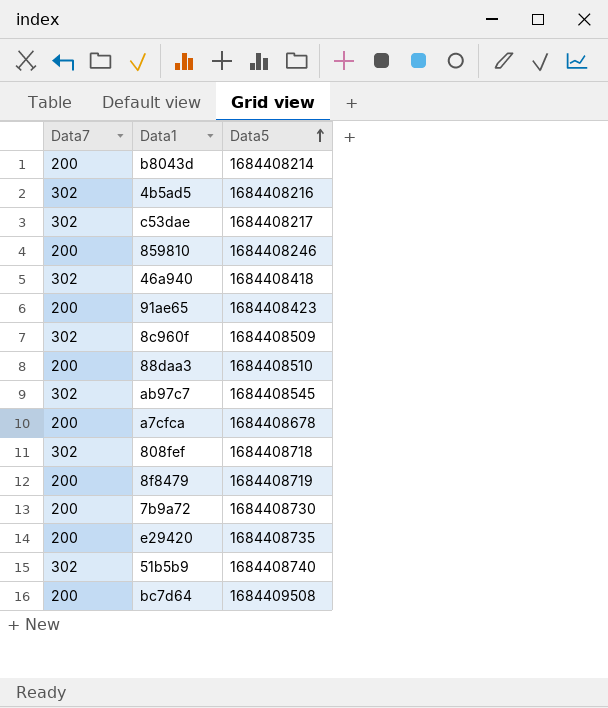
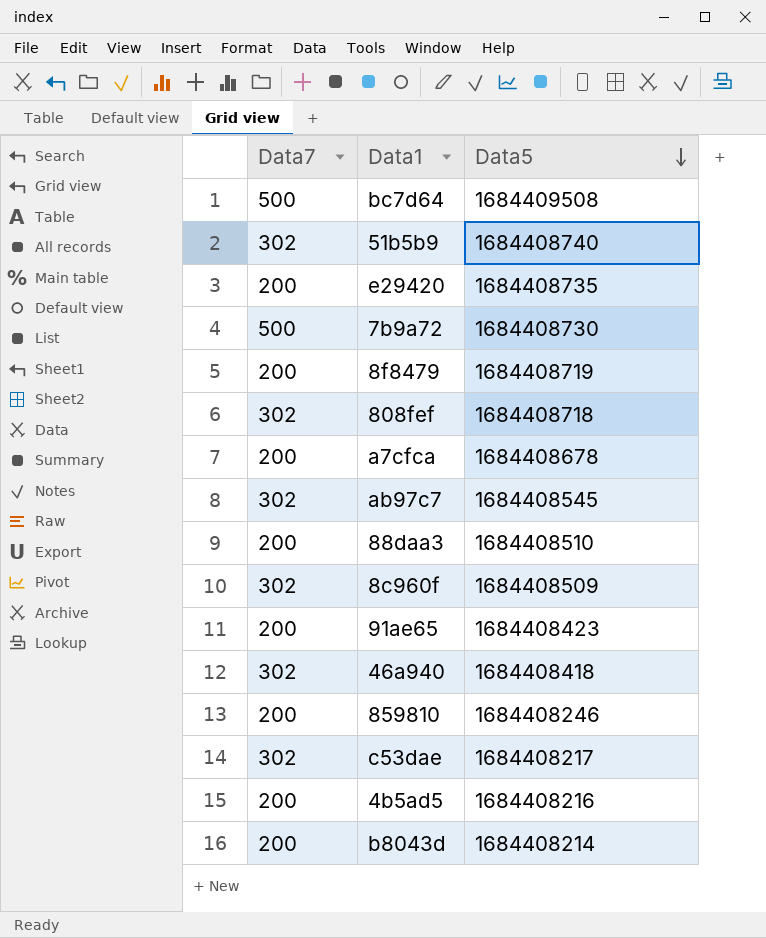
row order: Data5 ascending -> Data5 descending
bc7d64 | Data7: 200 -> 500
7b9a72 | Data7: 200 -> 500
4b5ad5 | Data7: 302 -> 200

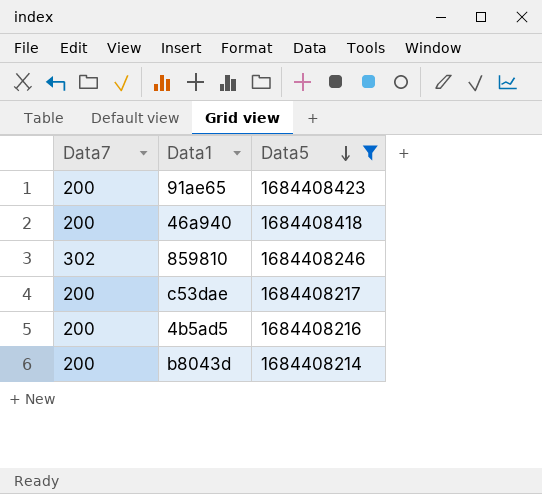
filter: none -> Data5 <= 1684408423
46a940 | Data7: 302 -> 200
859810 | Data7: 200 -> 302
c53dae | Data7: 302 -> 200

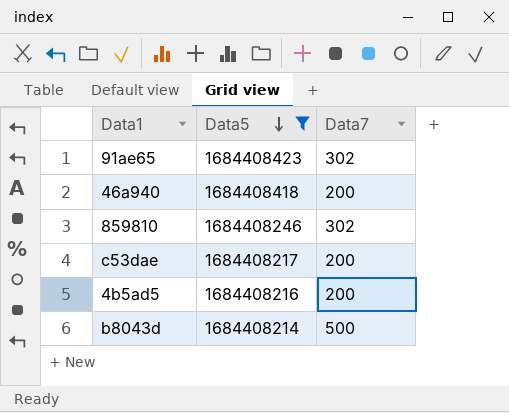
column Data7 | position: 1 -> 3
91ae65 | Data7: 200 -> 302
b8043d | Data7: 200 -> 500

